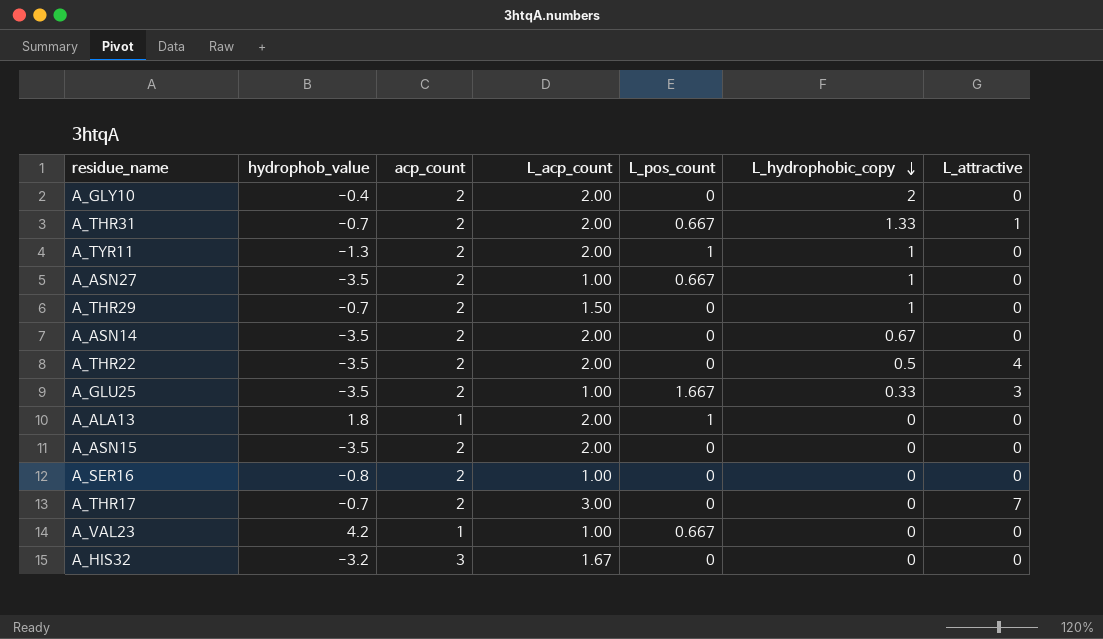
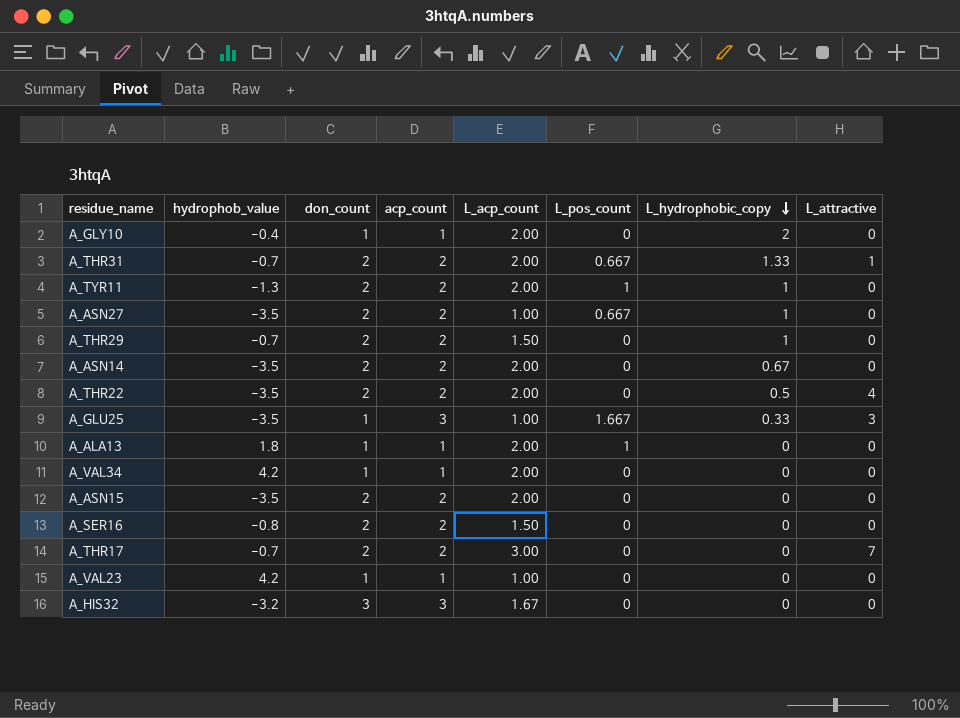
column don_count | position: none -> 3
A_GLY10 | acp_count: 2 -> 1
A_GLU25 | acp_count: 2 -> 3
row A_VAL34: none -> 4.2 | 1 | 1 | 2.00 | 0 | 0 | 0
A_SER16 | L_acp_count: 1.00 -> 1.50
A_VAL23 | L_pos_count: 0.667 -> 0

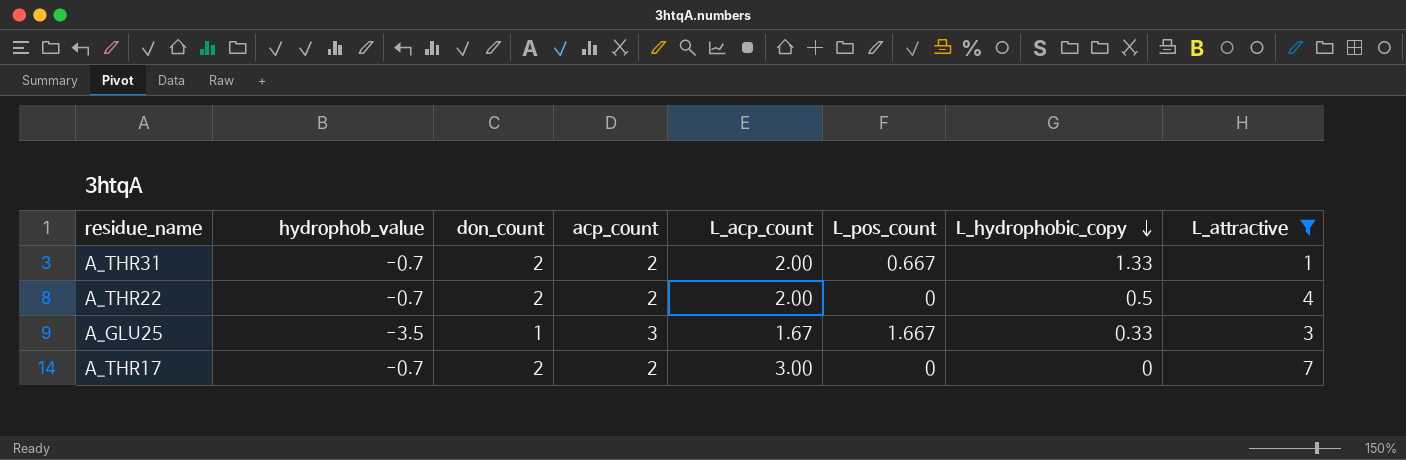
filter: none -> L_attractive != 0
A_THR22 | hydrophob_value: -3.5 -> -0.7
A_GLU25 | L_acp_count: 1.00 -> 1.67

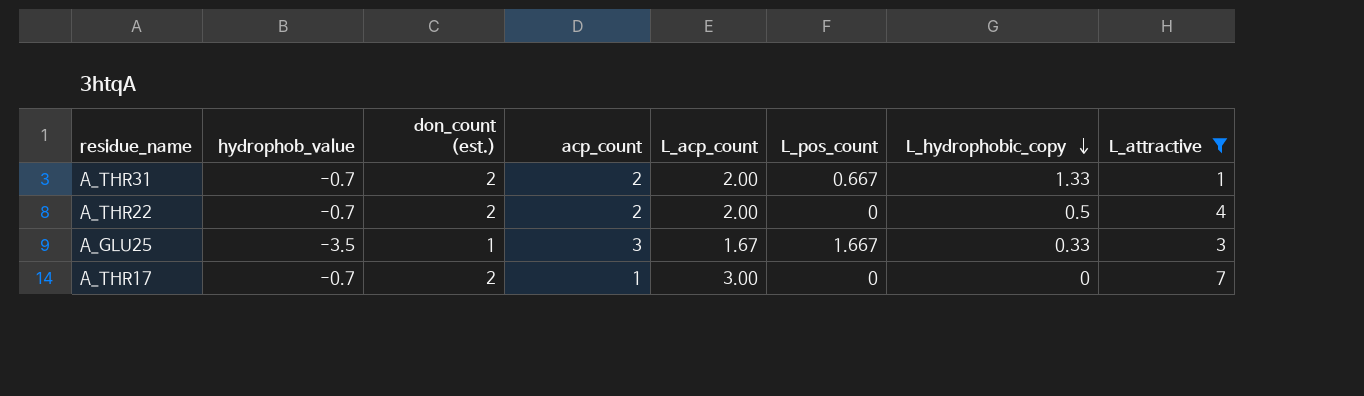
column name: don_count -> don_count (est.)
A_THR17 | acp_count: 2 -> 1

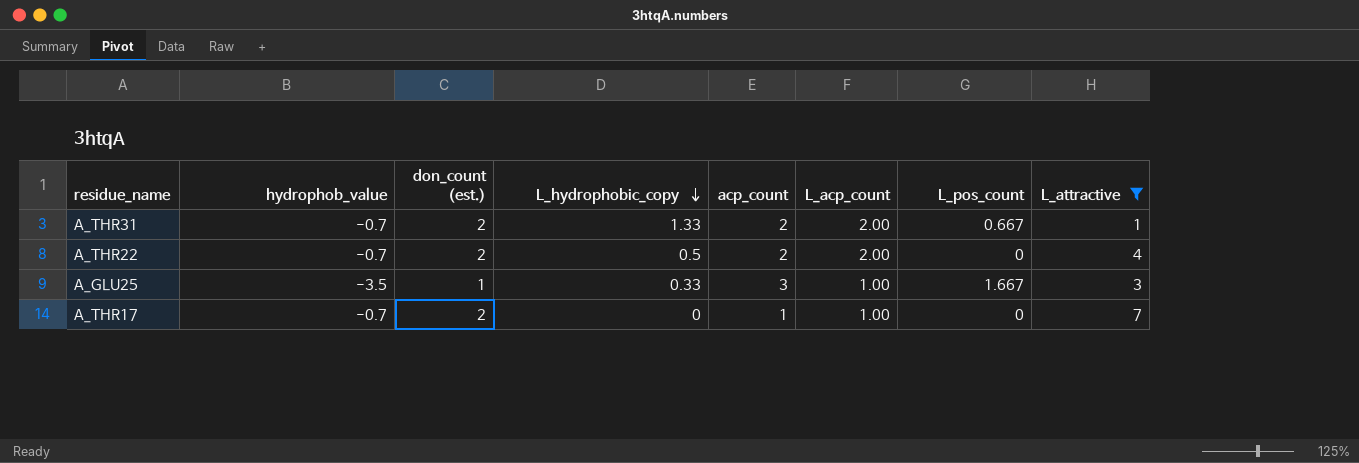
column L_hydrophobic_copy | position: 7 -> 4
A_GLU25 | L_acp_count: 1.67 -> 1.00
A_THR17 | L_acp_count: 3.00 -> 1.00

